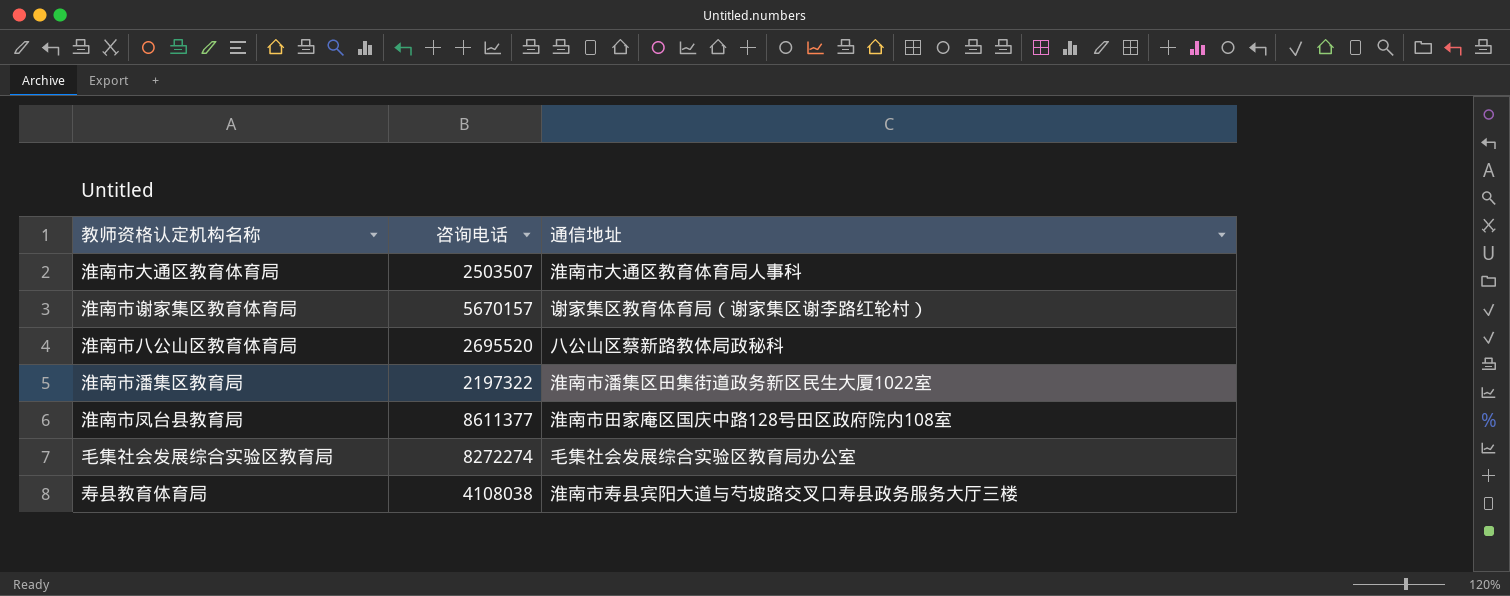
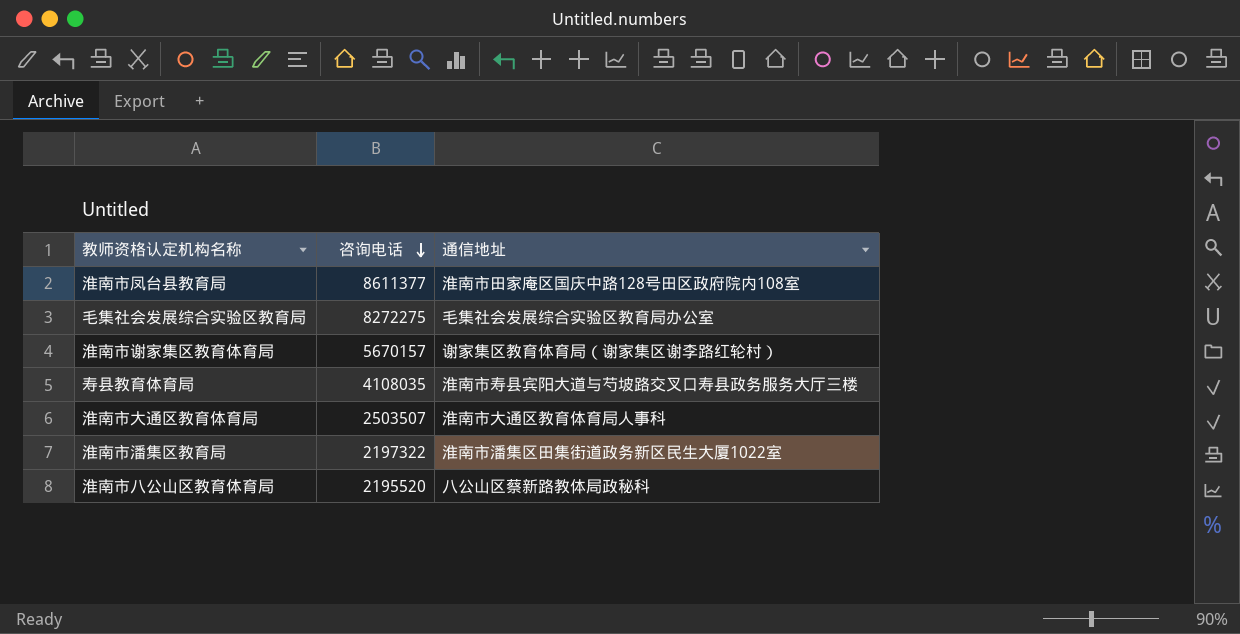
row order: none -> 咨询电话 descending
毛集社会发展综合实验区教育局 | 咨询电话: 8272274 -> 8272275
寿县教育体育局 | 咨询电话: 4108038 -> 4108035
淮南市八公山区教育体育局 | 咨询电话: 2695520 -> 2195520

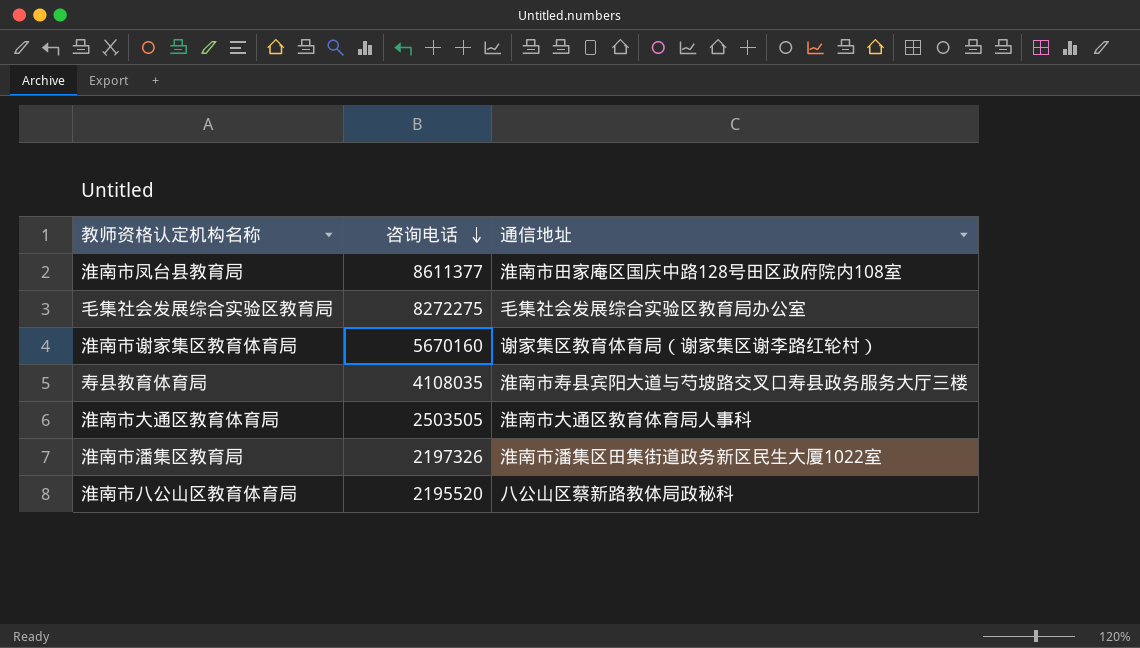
淮南市谢家集区教育体育局 | 咨询电话: 5670157 -> 5670160
淮南市大通区教育体育局 | 咨询电话: 2503507 -> 2503505
淮南市潘集区教育局 | 咨询电话: 2197322 -> 2197326

